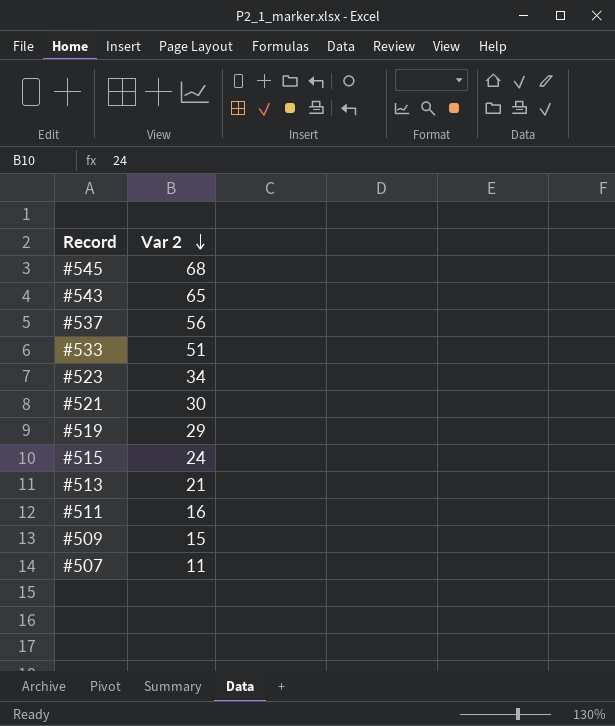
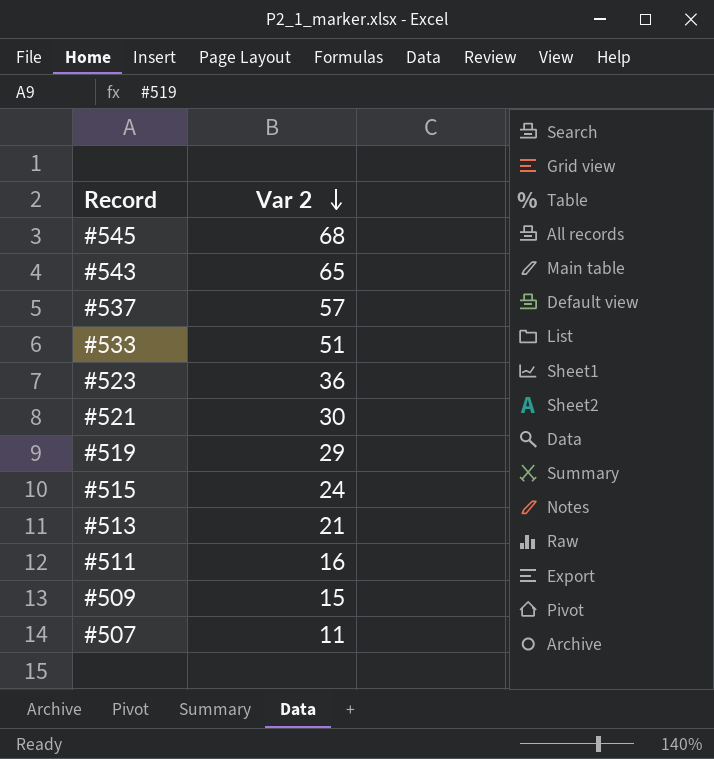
#537 | Var 2: 56 -> 57
#523 | Var 2: 34 -> 36

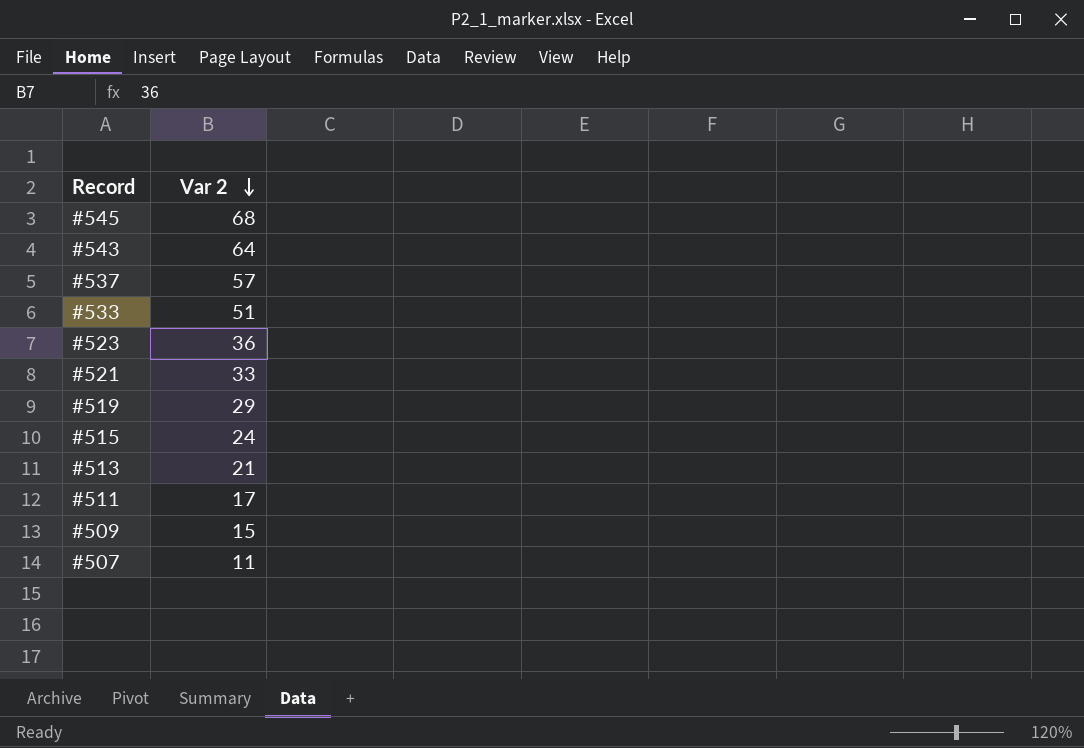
#543 | Var 2: 65 -> 64
#521 | Var 2: 30 -> 33
#511 | Var 2: 16 -> 17

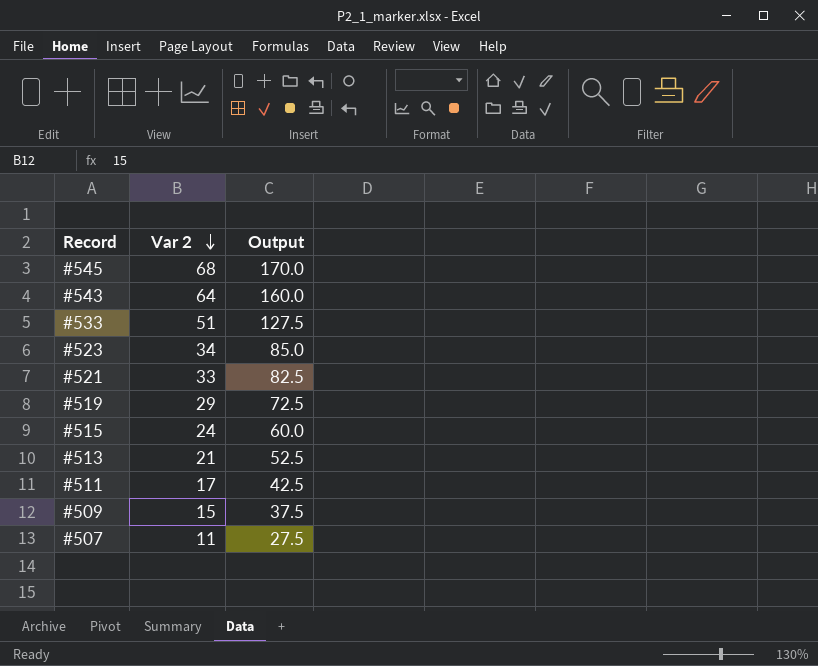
column Output | formula: none -> [Var 2] * 2.5
row #537: 57 -> none
#523 | Var 2: 36 -> 34

